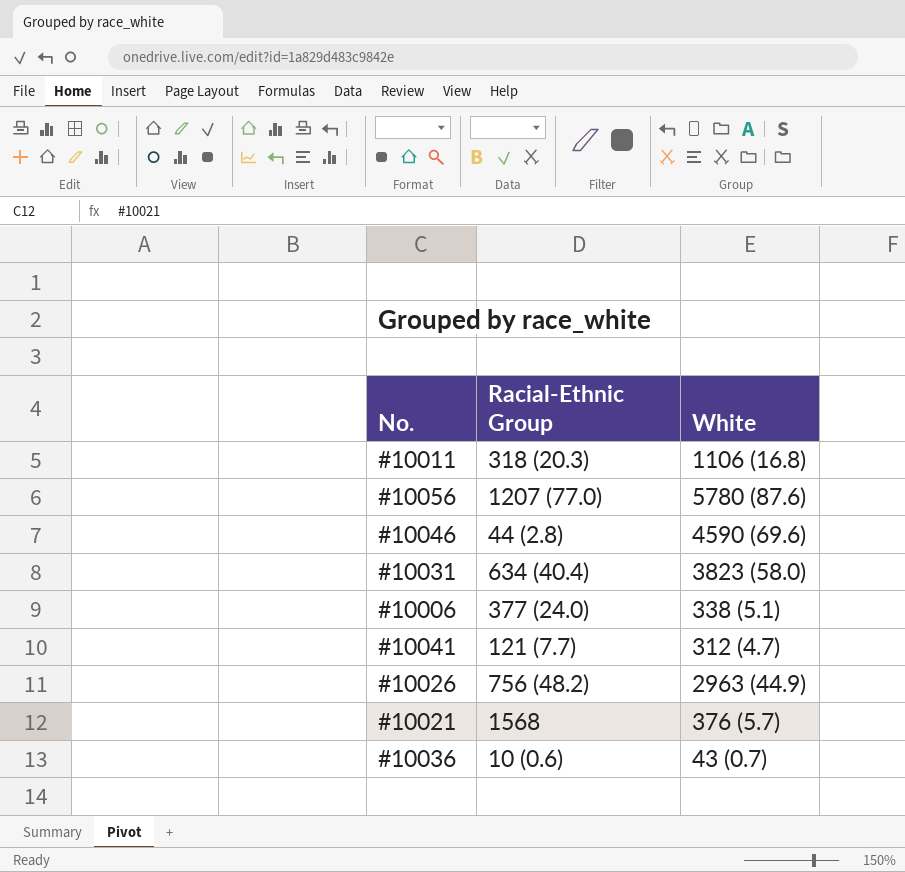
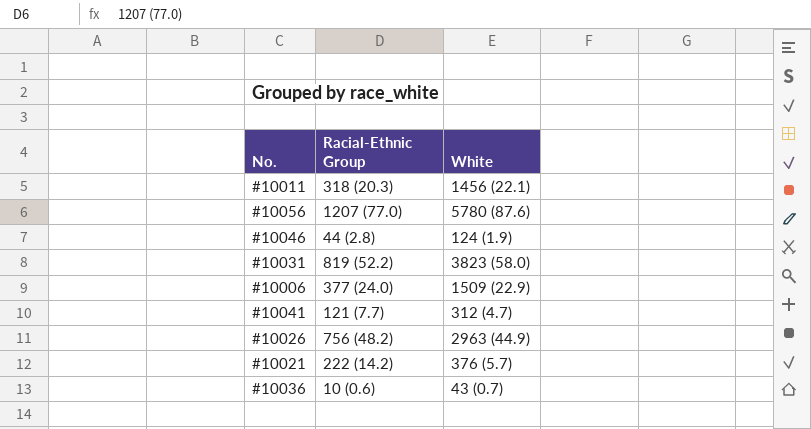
#10011 | White: 1106 (16.8) -> 1456 (22.1)
#10046 | White: 4590 (69.6) -> 124 (1.9)
#10031 | Racial-Ethnic Group: 634 (40.4) -> 819 (52.2)
#10006 | White: 338 (5.1) -> 1509 (22.9)
#10021 | Racial-Ethnic Group: 1568 -> 222 (14.2)

